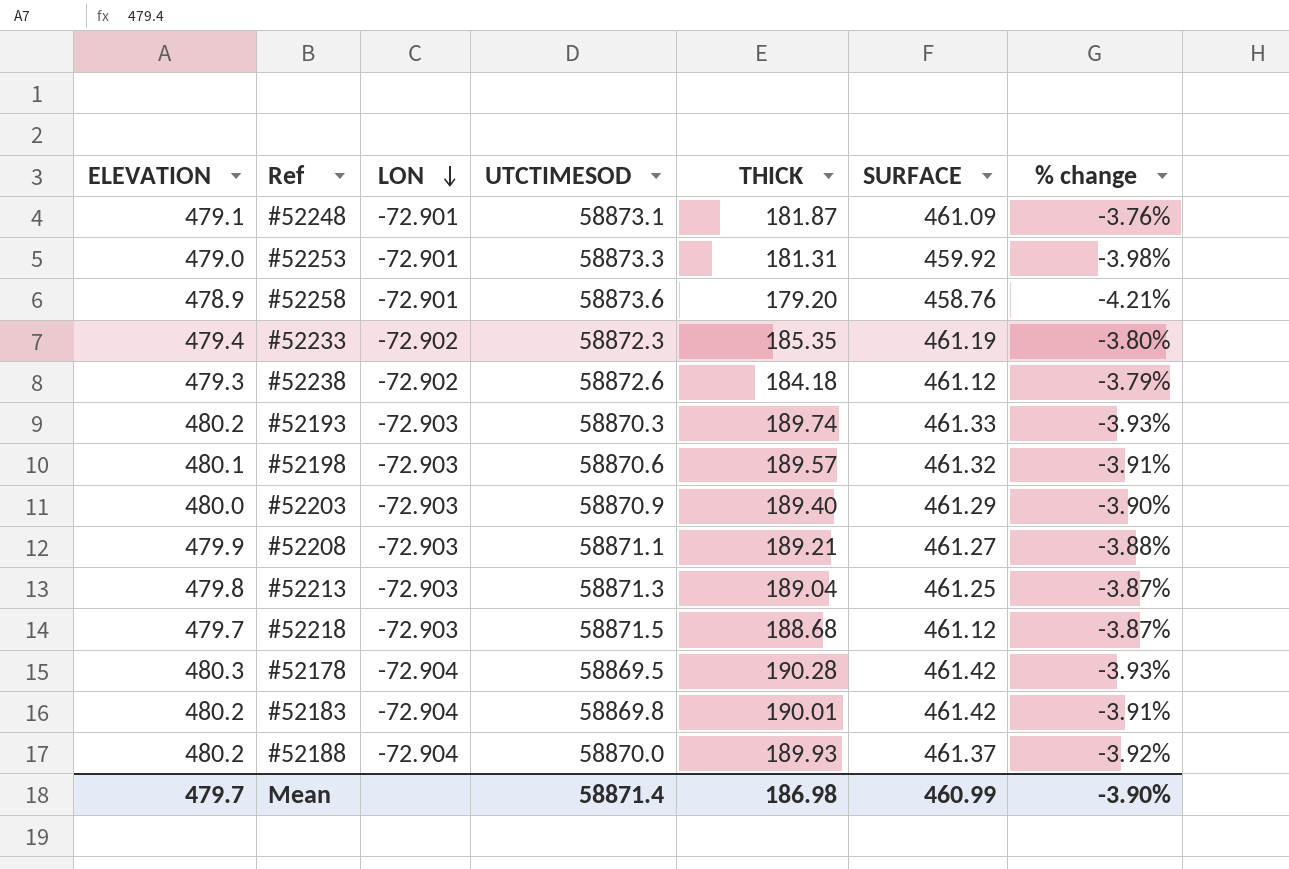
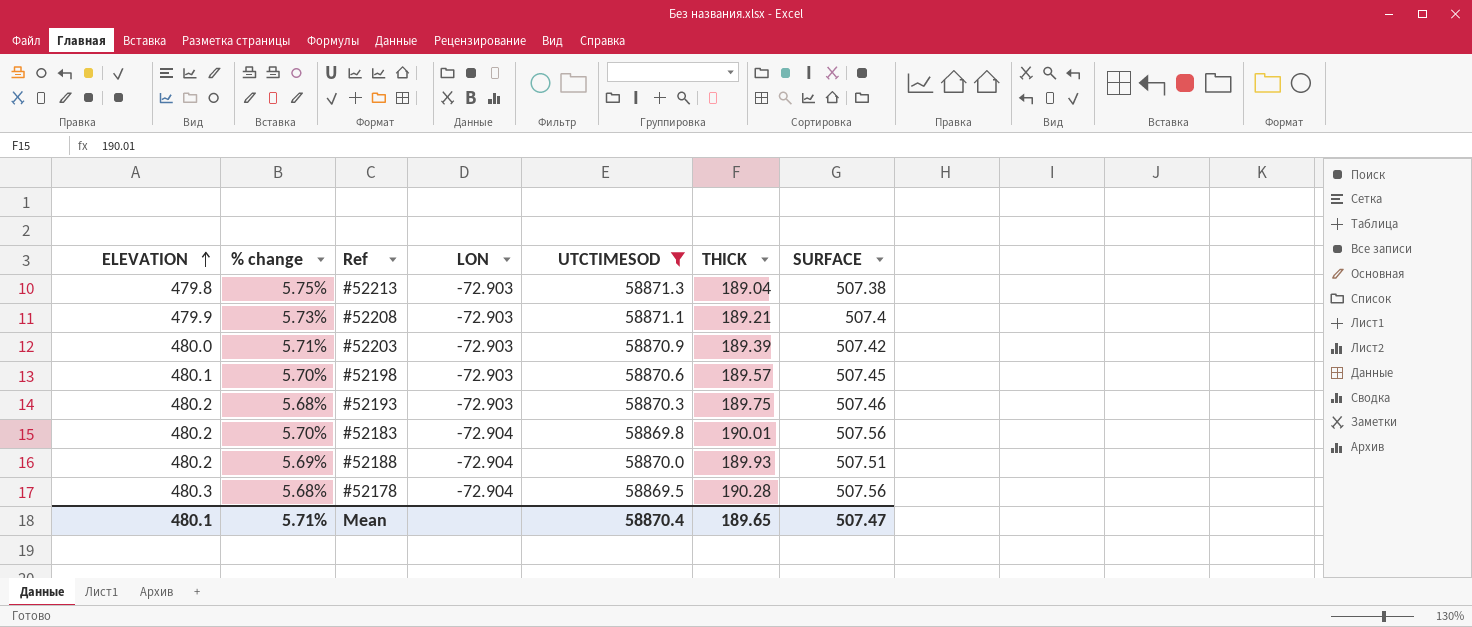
filter: none -> UTCTIMESOD <= 58871.3
row order: LON descending -> ELEVATION ascending
column % change | position: 7 -> 2
#52213 | % change: -3.87% -> 5.75%
#52213 | SURFACE: 461.25 -> 507.38
#52208 | % change: -3.88% -> 5.73%
#52208 | SURFACE: 461.27 -> 507.4
#52203 | % change: -3.90% -> 5.71%
#52203 | THICK: 189.40 -> 189.39
#52203 | SURFACE: 461.29 -> 507.42
#52198 | % change: -3.91% -> 5.70%
#52198 | SURFACE: 461.32 -> 507.45
#52193 | % change: -3.93% -> 5.68%
#52193 | THICK: 189.74 -> 189.75
#52193 | SURFACE: 461.33 -> 507.46
#52183 | % change: -3.91% -> 5.70%
#52183 | SURFACE: 461.42 -> 507.56
#52188 | % change: -3.92% -> 5.69%
#52188 | SURFACE: 461.37 -> 507.51
#52178 | % change: -3.93% -> 5.68%
#52178 | SURFACE: 461.42 -> 507.56
Mean | ELEVATION: 479.7 -> 480.1
Mean | % change: -3.90% -> 5.71%
Mean | UTCTIMESOD: 58871.4 -> 58870.4
Mean | THICK: 186.98 -> 189.65
Mean | SURFACE: 460.99 -> 507.47

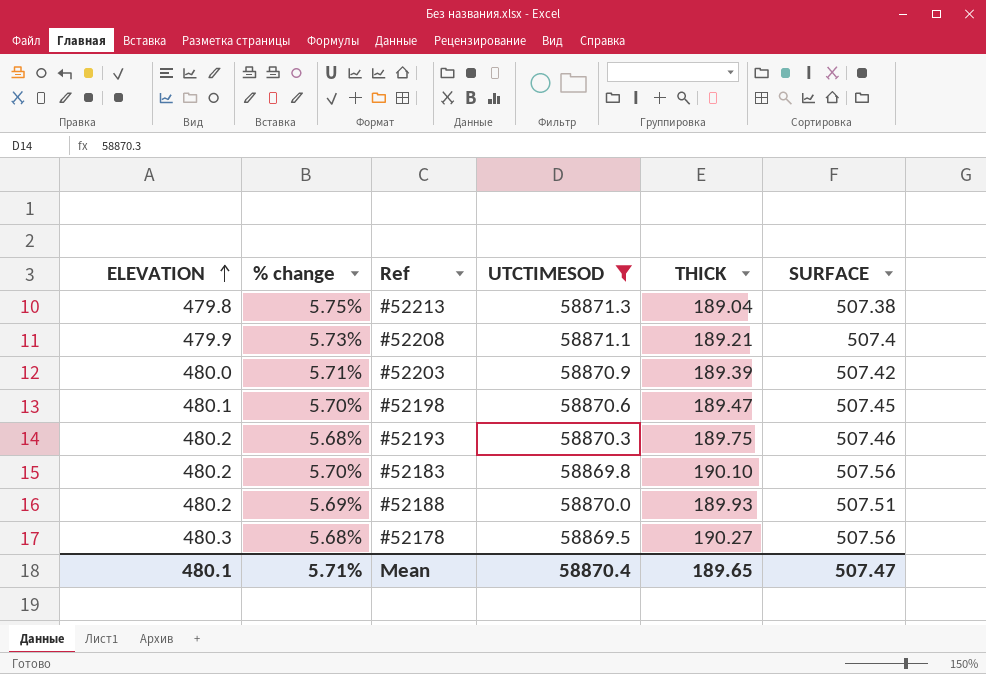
column LON | position: 4 -> none
#52198 | THICK: 189.57 -> 189.47
#52183 | THICK: 190.01 -> 190.10
#52178 | THICK: 190.28 -> 190.27

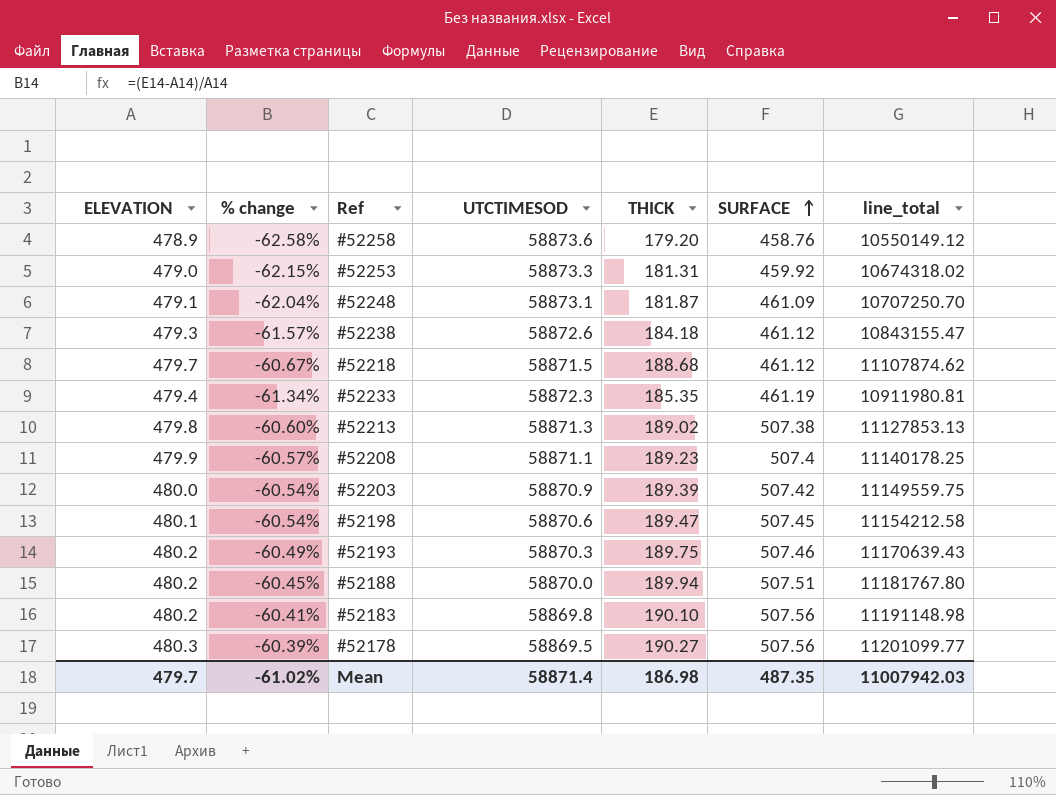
filter: UTCTIMESOD <= 58871.3 -> none
row order: ELEVATION ascending -> SURFACE ascending
column % change | formula: ([SURFACE] - [ELEVATION]) / [ELEVATION] -> ([THICK] - [ELEVATION]) / [ELEVATION]
column line_total | formula: none -> [UTCTIMESOD] * [THICK]
#52213 | THICK: 189.04 -> 189.02
#52208 | THICK: 189.21 -> 189.23
#52188 | THICK: 189.93 -> 189.94
Mean | ELEVATION: 480.1 -> 479.7
Mean | % change: 5.71% -> -61.02%
Mean | UTCTIMESOD: 58870.4 -> 58871.4
Mean | THICK: 189.65 -> 186.98
Mean | SURFACE: 507.47 -> 487.35

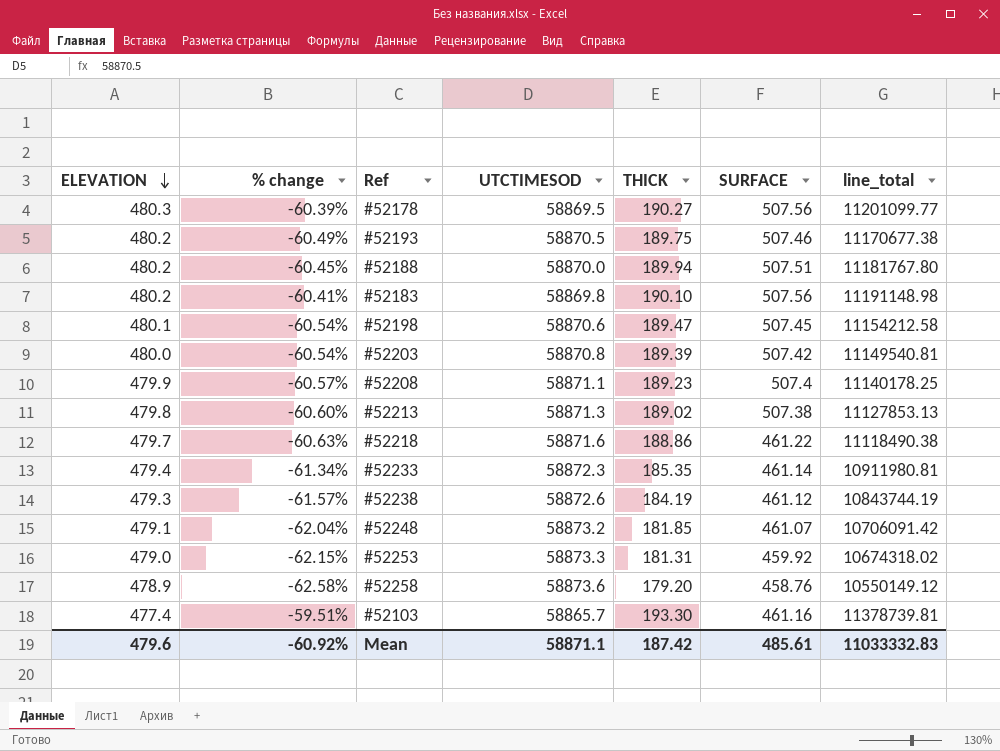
row order: SURFACE ascending -> ELEVATION descending
#52193 | UTCTIMESOD: 58870.3 -> 58870.5
#52193 | line_total: 11170639.43 -> 11170677.38
#52203 | UTCTIMESOD: 58870.9 -> 58870.8
#52203 | line_total: 11149559.75 -> 11149540.81
#52218 | % change: -60.67% -> -60.63%
#52218 | UTCTIMESOD: 58871.5 -> 58871.6
#52218 | THICK: 188.68 -> 188.86
#52218 | SURFACE: 461.12 -> 461.22
#52218 | line_total: 11107874.62 -> 11118490.38
#52233 | SURFACE: 461.19 -> 461.14
#52238 | THICK: 184.18 -> 184.19
#52238 | line_total: 10843155.47 -> 10843744.19
#52248 | UTCTIMESOD: 58873.1 -> 58873.2
#52248 | THICK: 181.87 -> 181.85
#52248 | SURFACE: 461.09 -> 461.07
#52248 | line_total: 10707250.70 -> 10706091.42
row #52103: none -> 477.4 | -59.51% | 58865.7 | 193.30 | 461.16 | 11378739.81
Mean | ELEVATION: 479.7 -> 479.6
Mean | % change: -61.02% -> -60.92%
Mean | UTCTIMESOD: 58871.4 -> 58871.1
Mean | THICK: 186.98 -> 187.42
Mean | SURFACE: 487.35 -> 485.61
Mean | line_total: 11007942.03 -> 11033332.83

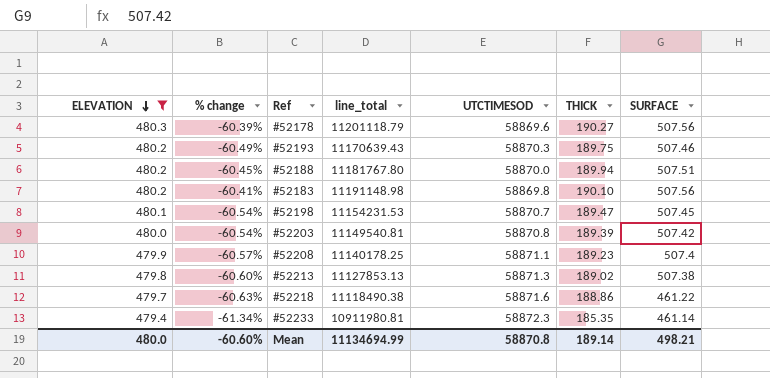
filter: none -> ELEVATION >= 479.4
column line_total | position: 7 -> 4
#52178 | line_total: 11201099.77 -> 11201118.79
#52178 | UTCTIMESOD: 58869.5 -> 58869.6
#52193 | line_total: 11170677.38 -> 11170639.43
#52193 | UTCTIMESOD: 58870.5 -> 58870.3
#52198 | line_total: 11154212.58 -> 11154231.53
#52198 | UTCTIMESOD: 58870.6 -> 58870.7
Mean | ELEVATION: 479.6 -> 480.0
Mean | % change: -60.92% -> -60.60%
Mean | line_total: 11033332.83 -> 11134694.99
Mean | UTCTIMESOD: 58871.1 -> 58870.8
Mean | THICK: 187.42 -> 189.14
Mean | SURFACE: 485.61 -> 498.21

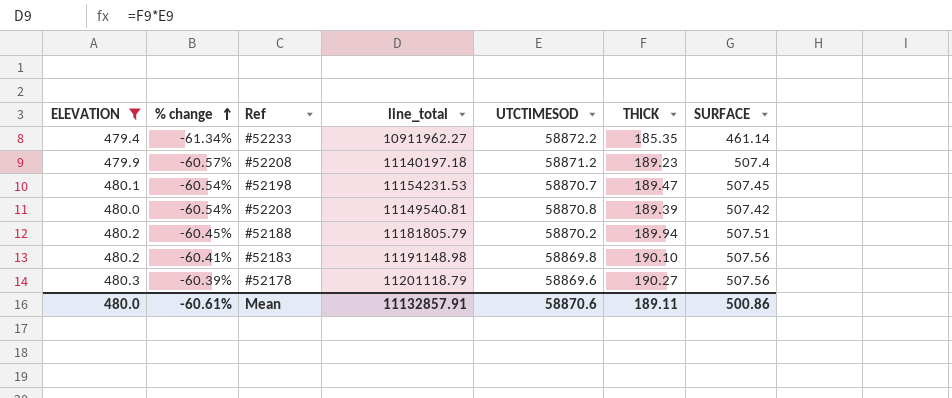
row order: ELEVATION descending -> % change ascending
row #52193: 480.2 | -60.49% | 11170639.43 | 58870.3 | 189.75 | 507.46 -> none
row #52213: 479.8 | -60.60% | 11127853.13 | 58871.3 | 189.02 | 507.38 -> none
row #52218: 479.7 | -60.63% | 11118490.38 | 58871.6 | 188.86 | 461.22 -> none
#52233 | line_total: 10911980.81 -> 10911962.27
#52233 | UTCTIMESOD: 58872.3 -> 58872.2
#52208 | line_total: 11140178.25 -> 11140197.18
#52208 | UTCTIMESOD: 58871.1 -> 58871.2
#52188 | line_total: 11181767.80 -> 11181805.79
#52188 | UTCTIMESOD: 58870.0 -> 58870.2
Mean | % change: -60.60% -> -60.61%
Mean | line_total: 11134694.99 -> 11132857.91
Mean | UTCTIMESOD: 58870.8 -> 58870.6
Mean | THICK: 189.14 -> 189.11
Mean | SURFACE: 498.21 -> 500.86

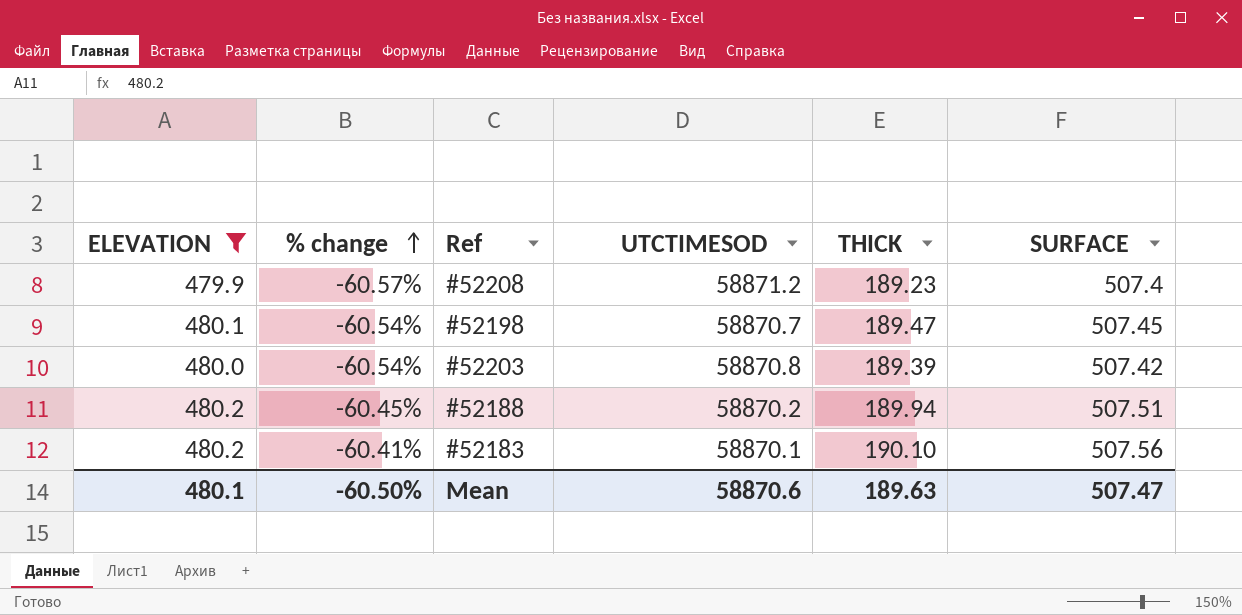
column line_total | formula: [UTCTIMESOD] * [THICK] -> none
row #52233: 479.4 | -61.34% | 10911962.27 | 58872.2 | 185.35 | 461.14 -> none
row #52178: 480.3 | -60.39% | 11201118.79 | 58869.6 | 190.27 | 507.56 -> none
#52183 | UTCTIMESOD: 58869.8 -> 58870.1
Mean | ELEVATION: 480.0 -> 480.1
Mean | % change: -60.61% -> -60.50%
Mean | THICK: 189.11 -> 189.63
Mean | SURFACE: 500.86 -> 507.47

